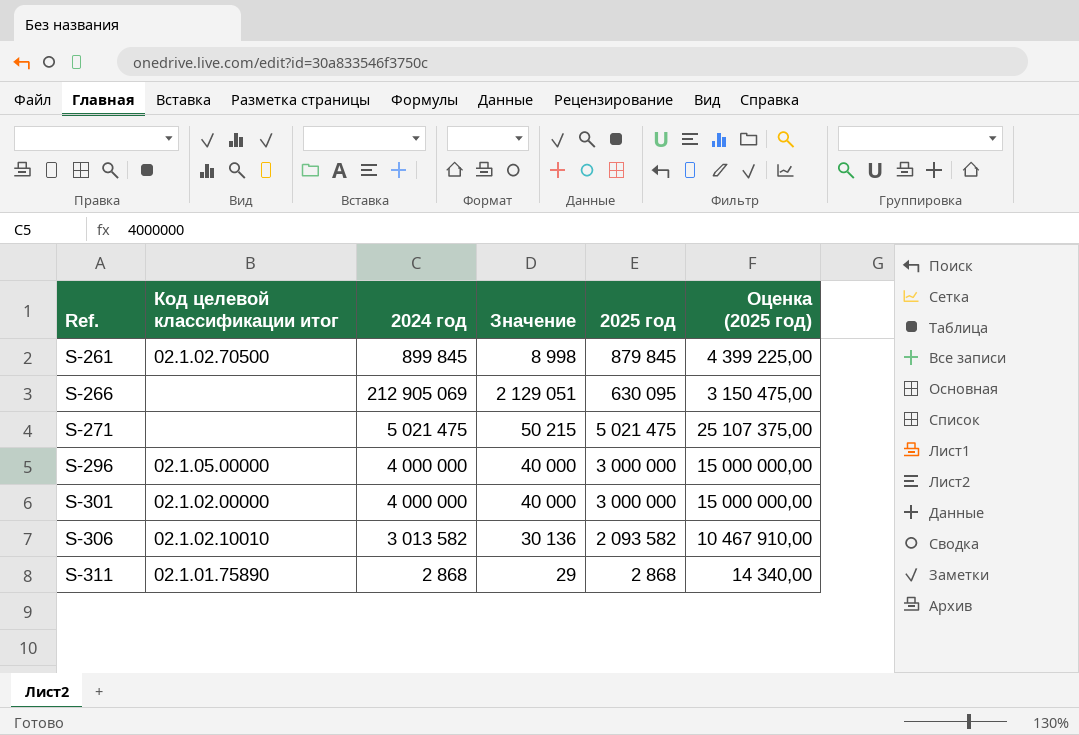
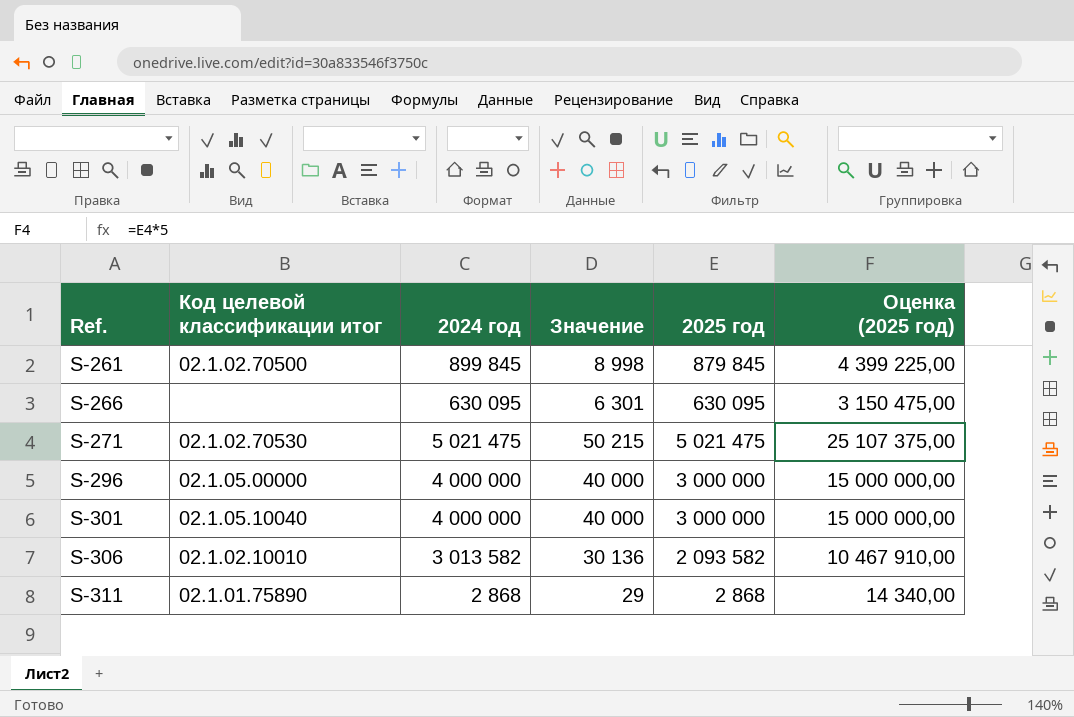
S-266 | 2024 год: 212 905 069 -> 630 095
S-266 | Значение: 2 129 051 -> 6 301
S-271 | Код целевой классификации итог: none -> 02.1.02.70530
S-301 | Код целевой классификации итог: 02.1.02.00000 -> 02.1.05.10040

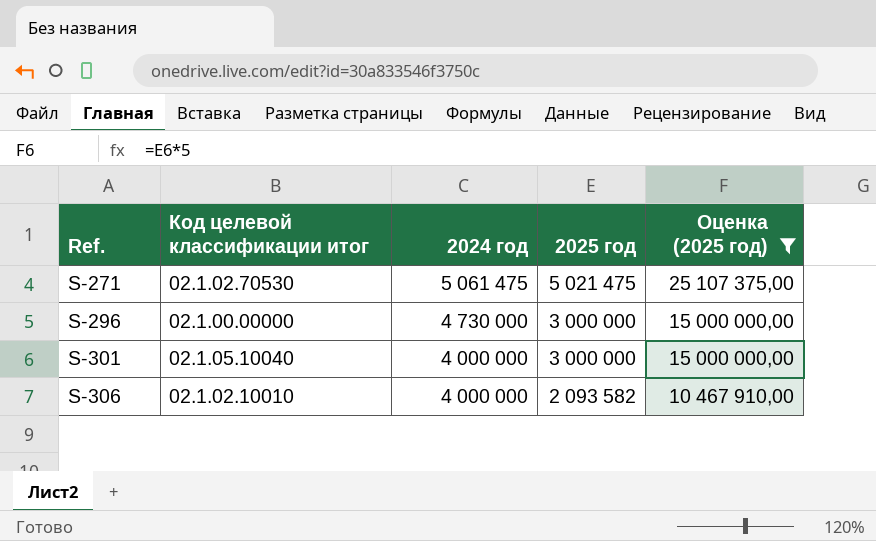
filter: none -> Оценка (2025 год) >= 10 467 910,00
column Значение | formula: [2024 год] * 0,01 -> none
S-271 | 2024 год: 5 021 475 -> 5 061 475
S-296 | Код целевой классификации итог: 02.1.05.00000 -> 02.1.00.00000
S-296 | 2024 год: 4 000 000 -> 4 730 000
S-306 | 2024 год: 3 013 582 -> 4 000 000

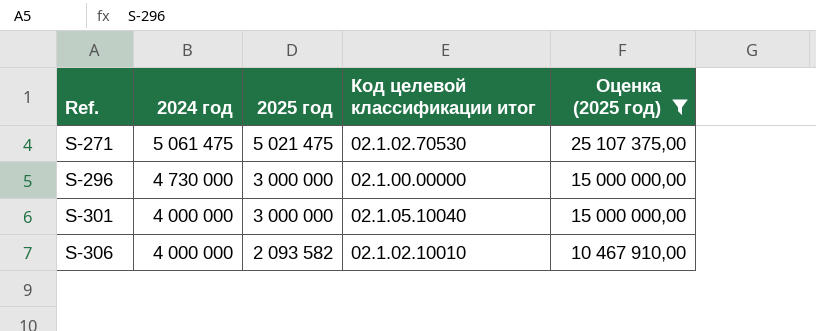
column Код целевой классификации итог | position: 2 -> 4

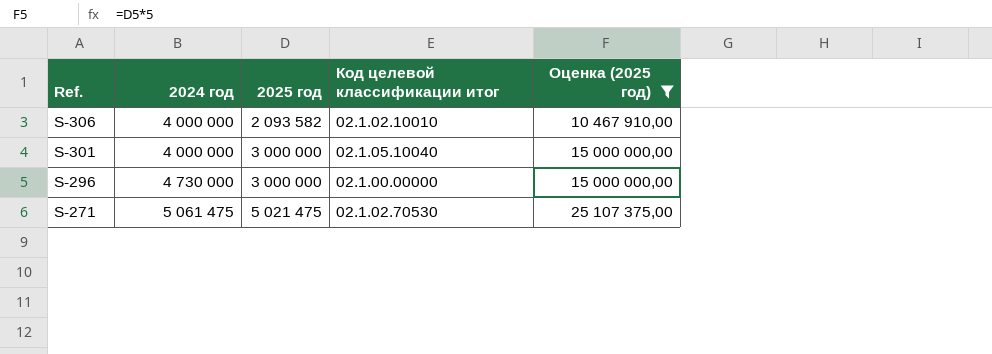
row order: Ref. ascending -> Ref. descending

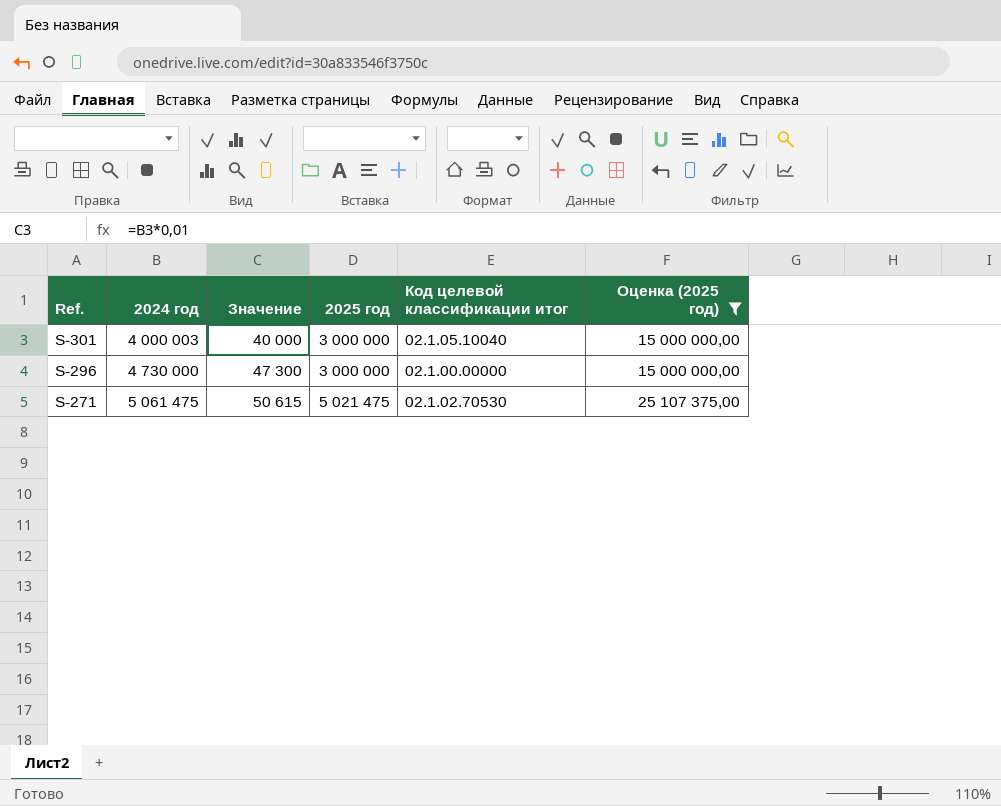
column Значение | formula: none -> [2024 год] * 0,01
row S-306: 4 000 000 | 2 093 582 | 02.1.02.10010 | 10 467 910,00 -> none
S-301 | 2024 год: 4 000 000 -> 4 000 003

